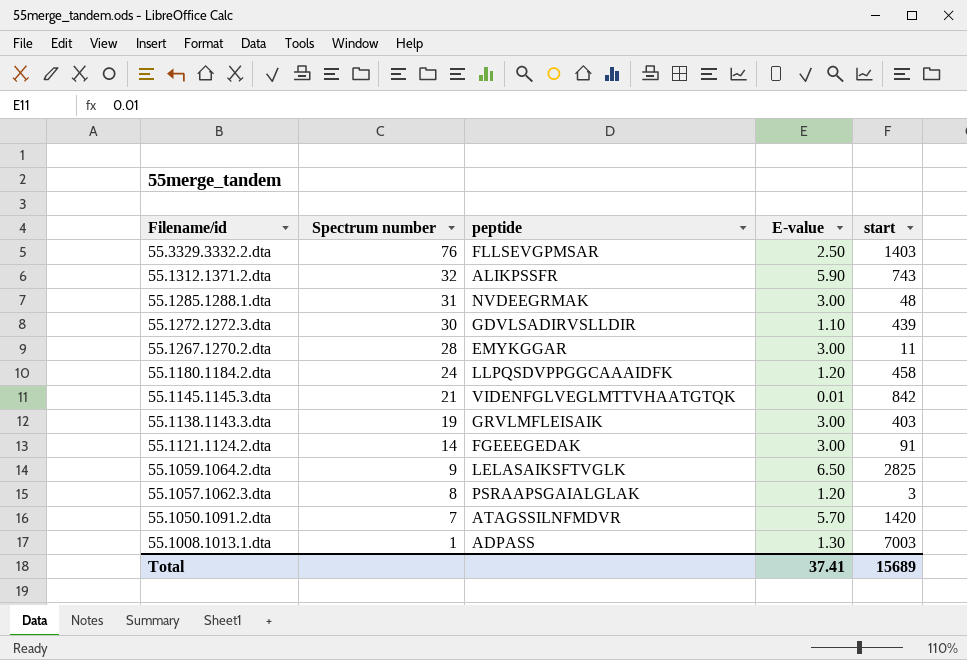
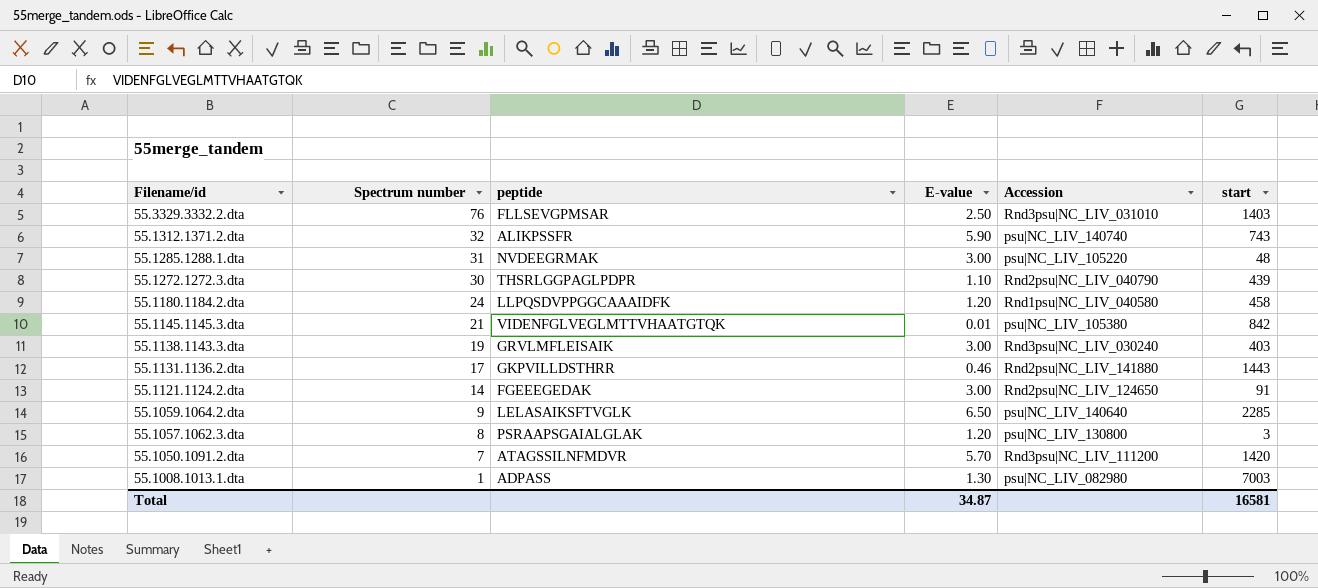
column Accession | position: none -> 5
row 55.1267.1270.2.dta: 28 | EMYKGGAR | 3.00 | 11 -> none
55.1272.1272.3.dta | peptide: GDVLSADIRVSLLDIR -> THSRLGGPAGLPDPR
row 55.1131.1136.2.dta: none -> 17 | GKPVILLDSTHRR | 0.46 | Rnd2psu|NC_LIV_141880 | 1443
55.1059.1064.2.dta | start: 2825 -> 2285
Total | E-value: 37.41 -> 34.87
Total | start: 15689 -> 16581

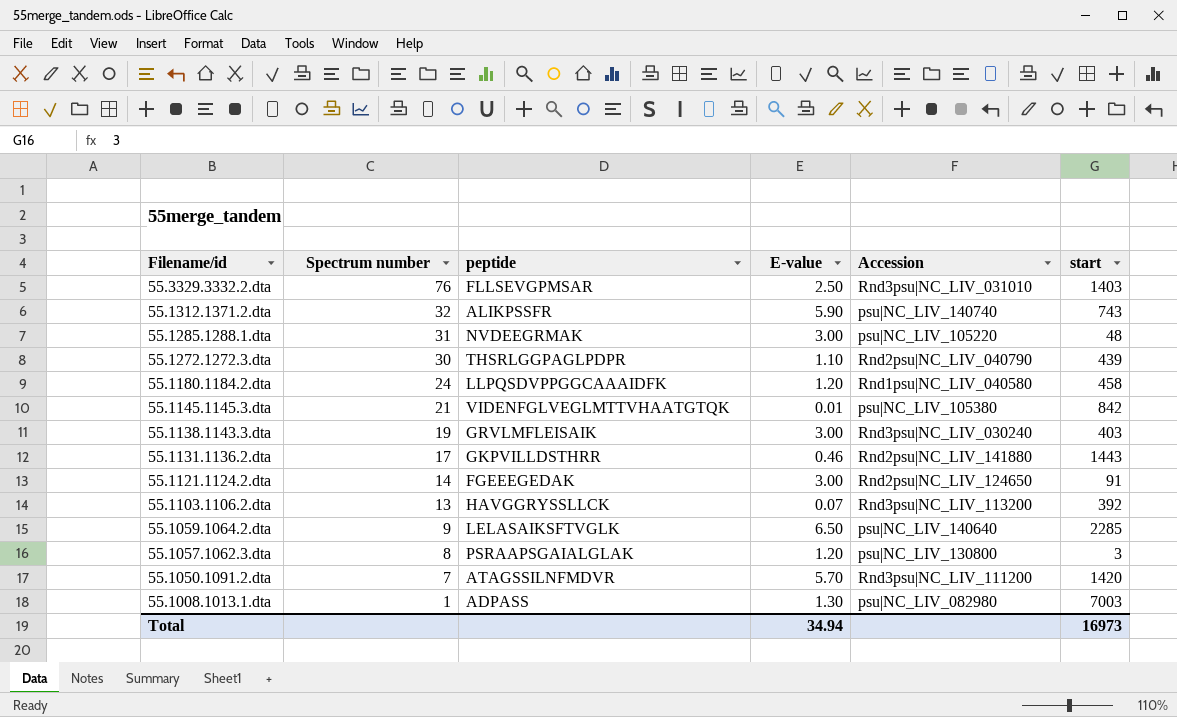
row 55.1103.1106.2.dta: none -> 13 | HAVGGRYSSLLCK | 0.07 | Rnd3psu|NC_LIV_113200 | 392
Total | E-value: 34.87 -> 34.94
Total | start: 16581 -> 16973

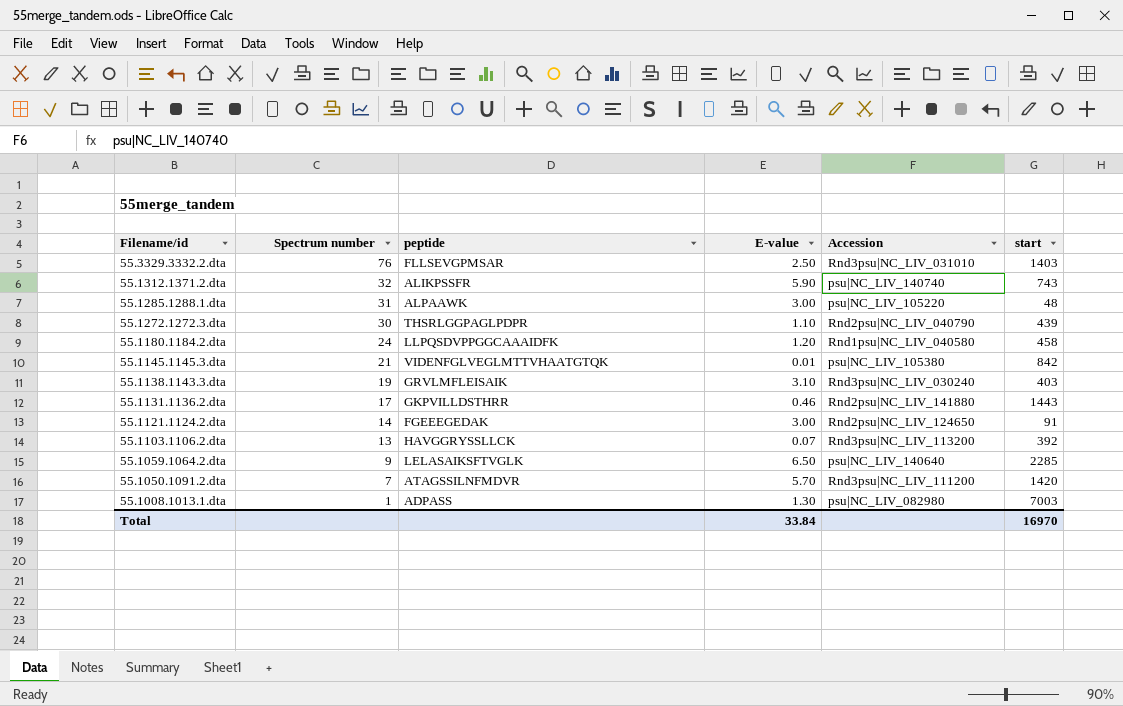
row 55.1057.1062.3.dta: 8 | PSRAAPSGAIALGLAK | 1.20 | psu|NC_LIV_130800 | 3 -> none
55.1285.1288.1.dta | peptide: NVDEEGRMAK -> ALPAAWK
55.1138.1143.3.dta | E-value: 3.00 -> 3.10
Total | E-value: 34.94 -> 33.84
Total | start: 16973 -> 16970

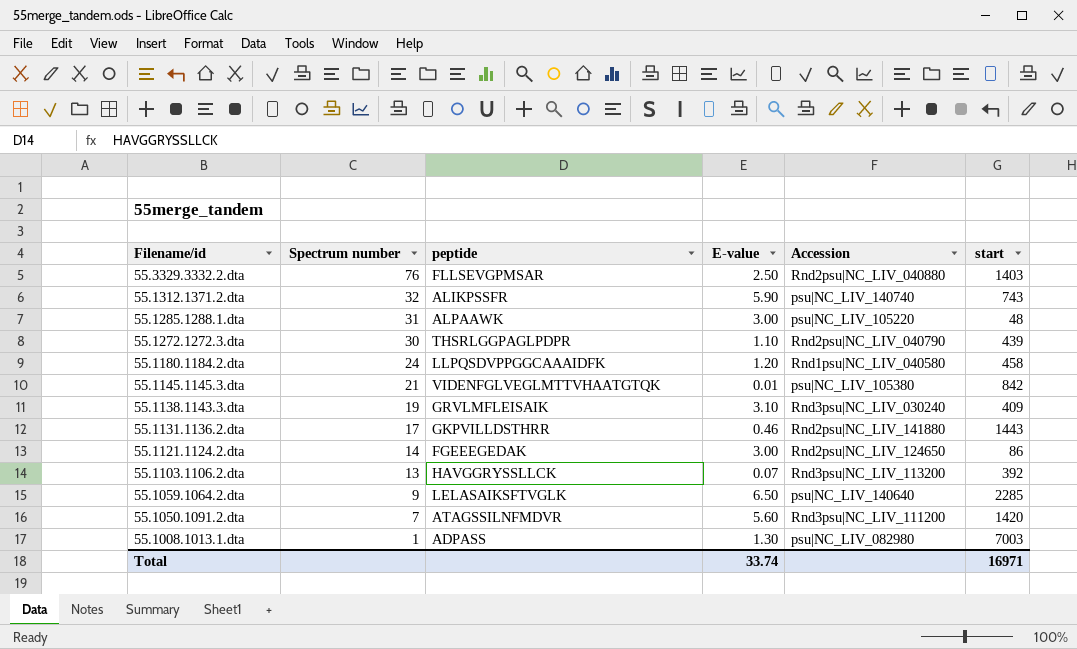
55.3329.3332.2.dta | Accession: Rnd3psu|NC_LIV_031010 -> Rnd2psu|NC_LIV_040880
55.1138.1143.3.dta | start: 403 -> 409
55.1121.1124.2.dta | start: 91 -> 86
55.1050.1091.2.dta | E-value: 5.70 -> 5.60
Total | E-value: 33.84 -> 33.74
Total | start: 16970 -> 16971

